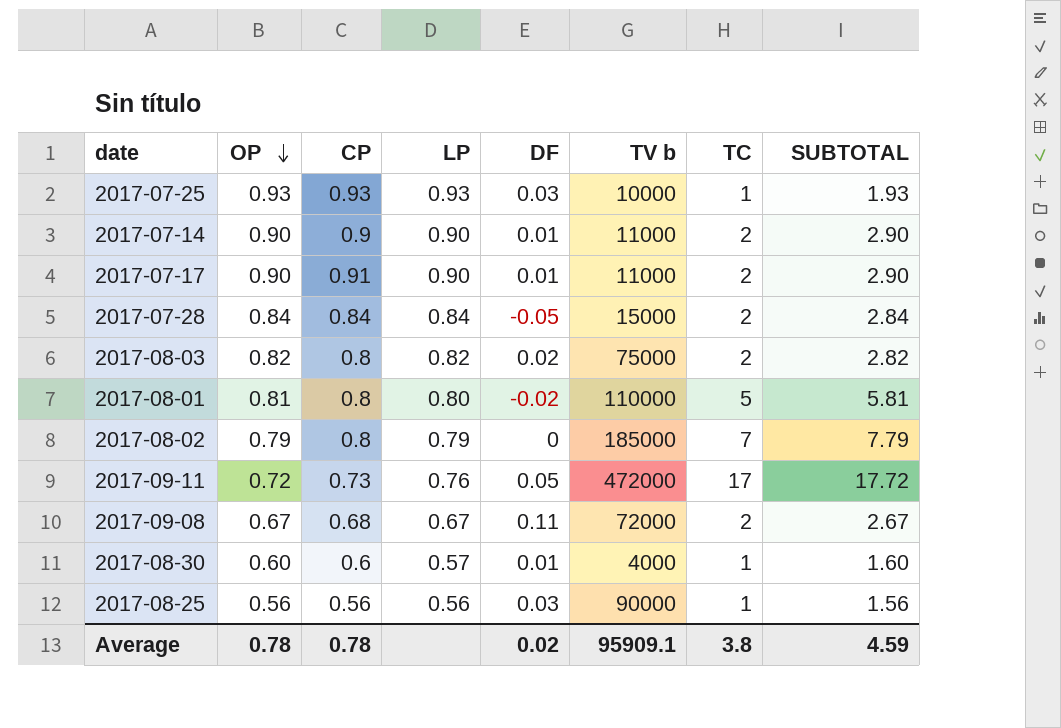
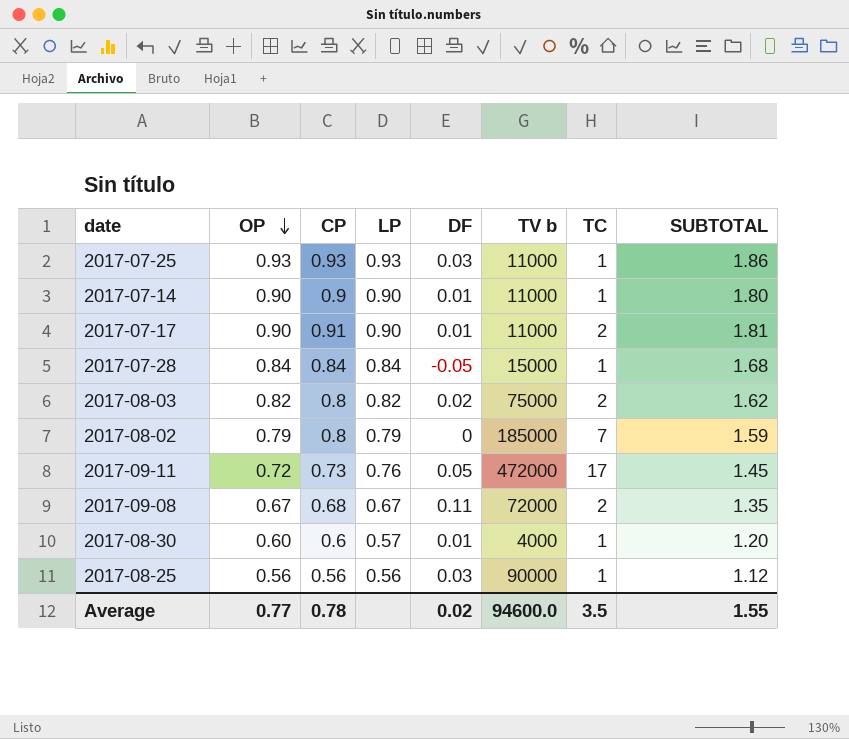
column SUBTOTAL | formula: [OP] + [TC] -> [OP] + [CP]
row 2017-08-01: 0.81 | 0.8 | 0.80 | -0.02 | 110000 | 5 | 5.81 -> none
2017-07-25 | TV b: 10000 -> 11000
2017-07-14 | TC: 2 -> 1
2017-07-28 | TC: 2 -> 1
Average | OP: 0.78 -> 0.77
Average | TV b: 95909.1 -> 94600.0
Average | TC: 3.8 -> 3.5
Average | SUBTOTAL: 4.59 -> 1.55

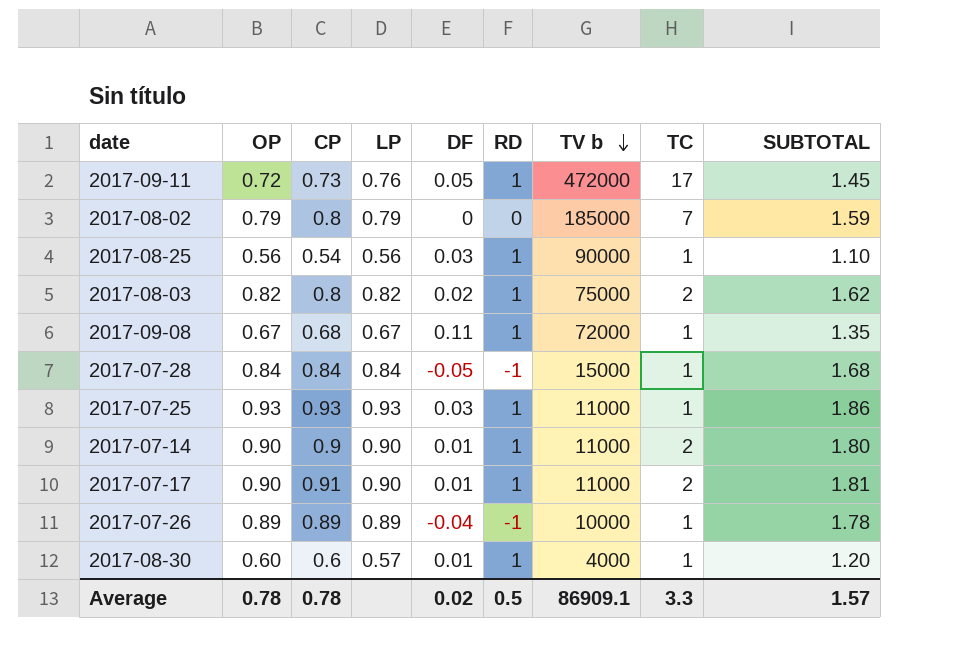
row order: OP descending -> TV b descending
column RD | position: none -> 6
2017-08-25 | CP: 0.56 -> 0.54
2017-08-25 | SUBTOTAL: 1.12 -> 1.10
2017-09-08 | TC: 2 -> 1
2017-07-14 | TC: 1 -> 2
row 2017-07-26: none -> 0.89 | 0.89 | 0.89 | -0.04 | -1 | 10000 | 1 | 1.78
Average | OP: 0.77 -> 0.78
Average | TV b: 94600.0 -> 86909.1
Average | TC: 3.5 -> 3.3
Average | SUBTOTAL: 1.55 -> 1.57

